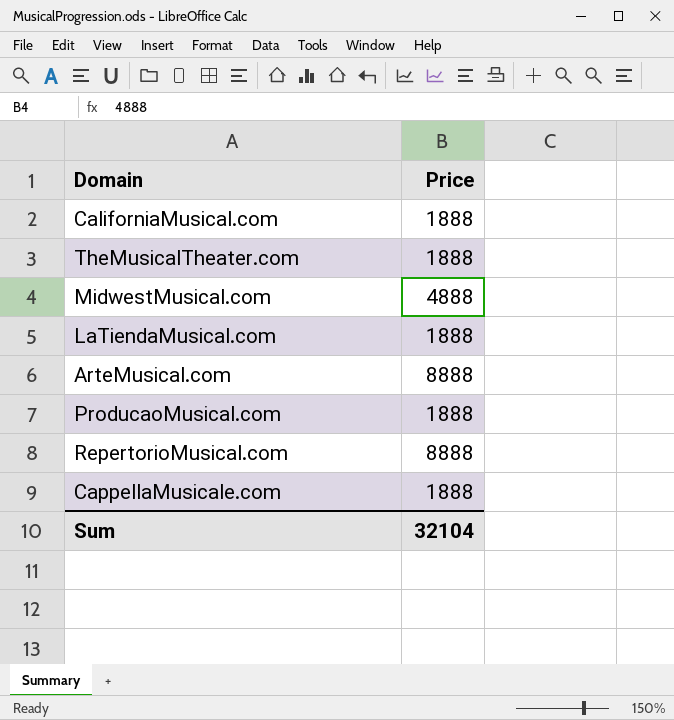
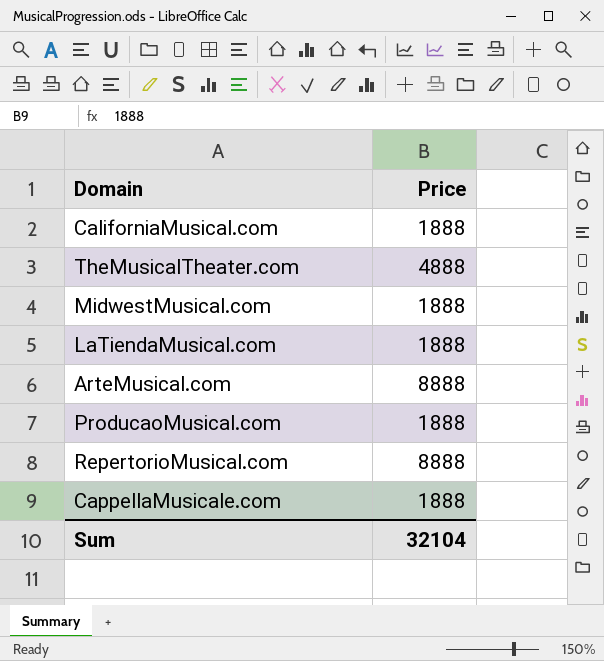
TheMusicalTheater.com | Price: 1888 -> 4888
MidwestMusical.com | Price: 4888 -> 1888

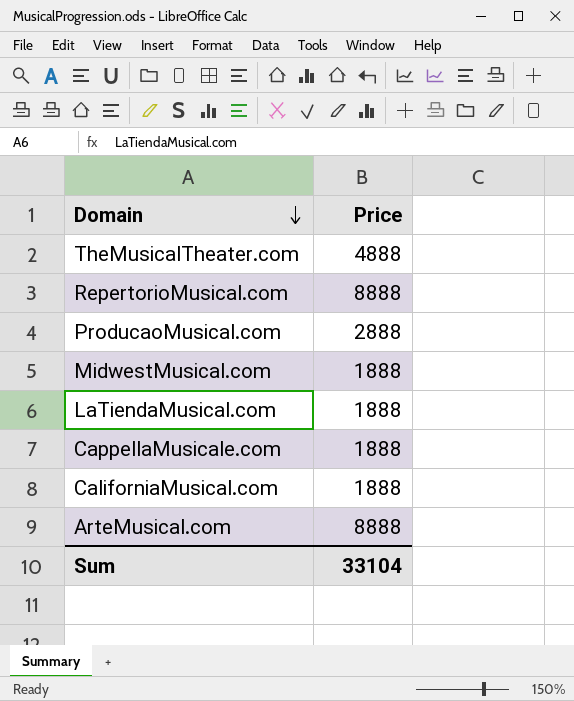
row order: none -> Domain descending
ProducaoMusical.com | Price: 1888 -> 2888
Sum | Price: 32104 -> 33104

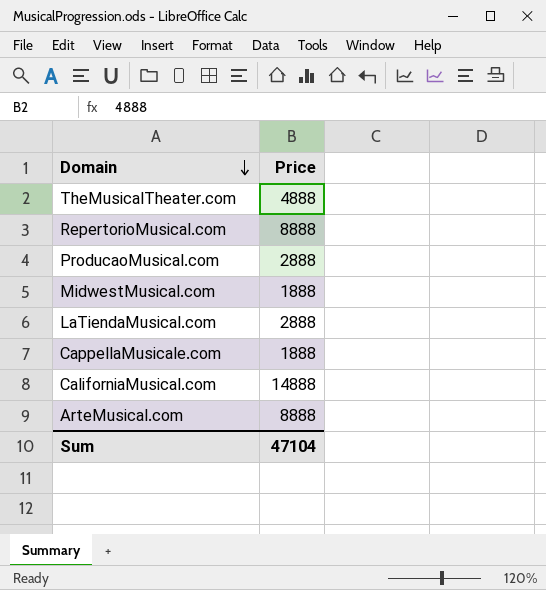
LaTiendaMusical.com | Price: 1888 -> 2888
CaliforniaMusical.com | Price: 1888 -> 14888
Sum | Price: 33104 -> 47104

